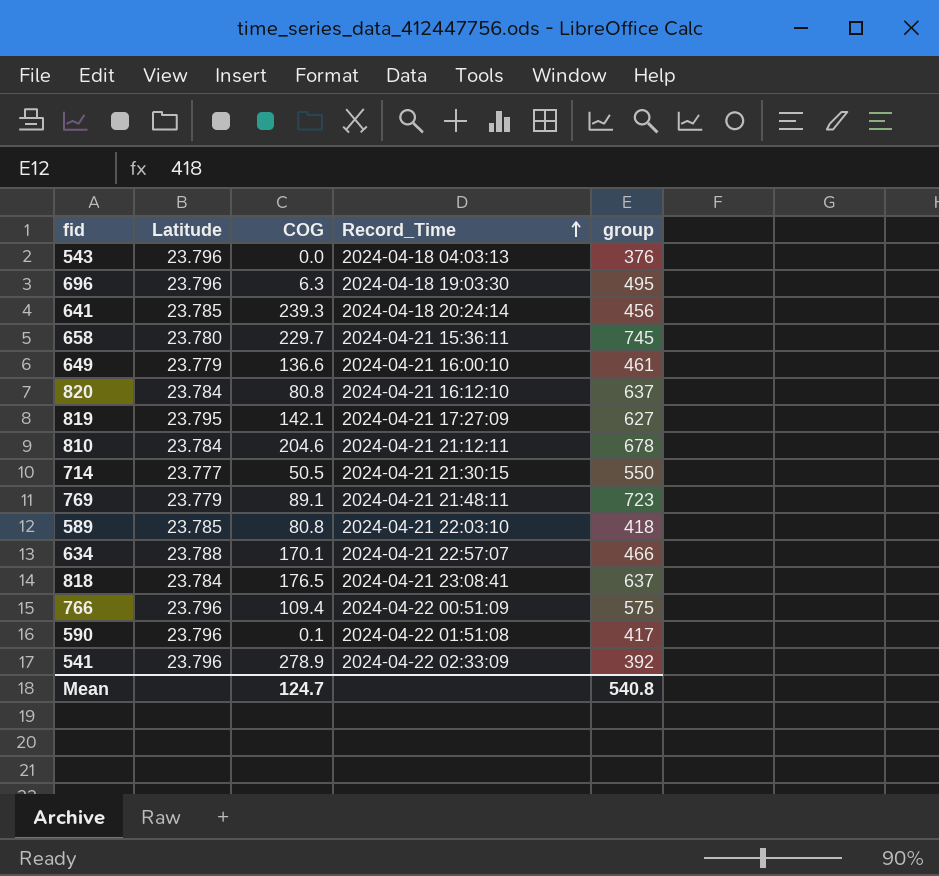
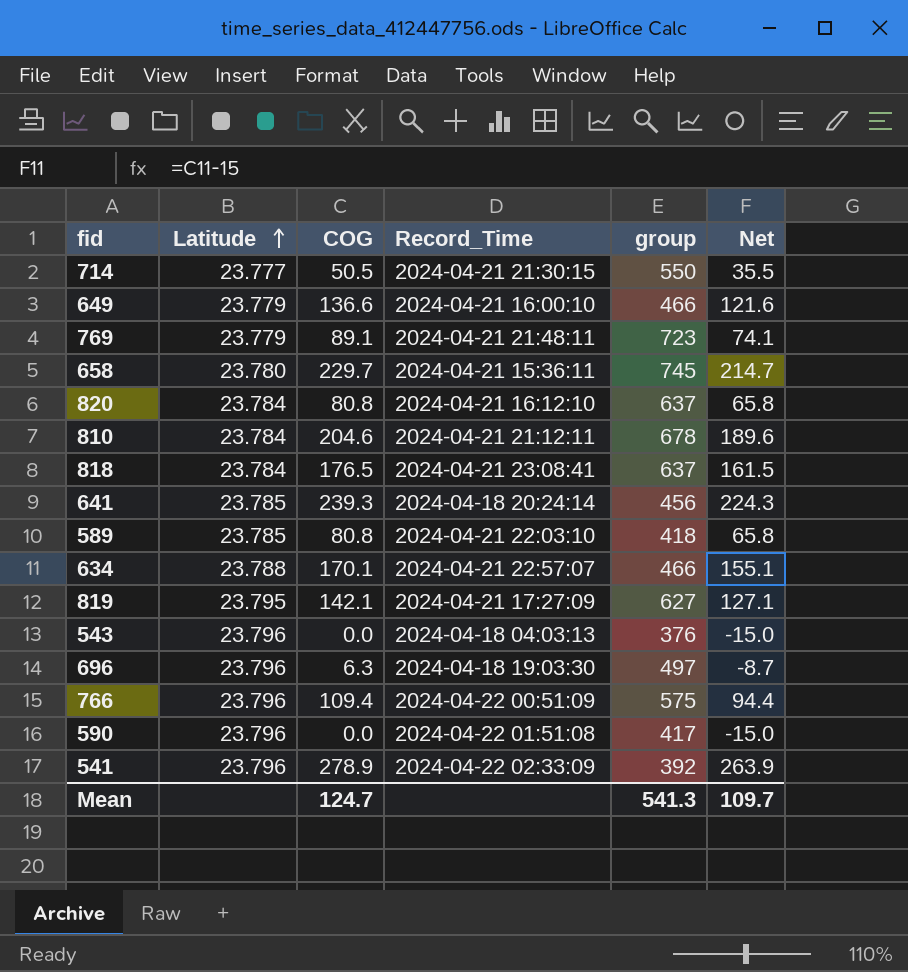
row order: Record_Time ascending -> Latitude ascending
column Net | formula: none -> [COG] - 15
649 | group: 461 -> 466
696 | group: 495 -> 497
590 | COG: 0.1 -> 0.0
Mean | group: 540.8 -> 541.3

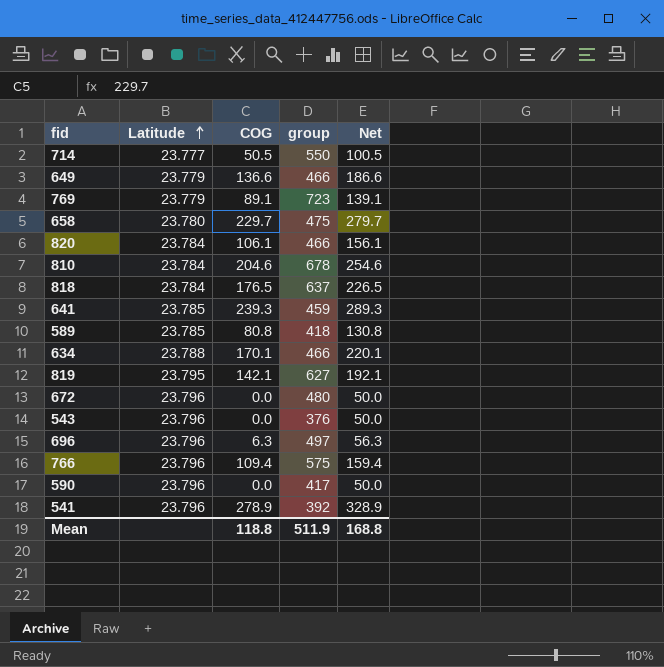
column Record_Time | position: 4 -> none
column Net | formula: [COG] - 15 -> [COG] + 50
658 | group: 745 -> 475
820 | COG: 80.8 -> 106.1
820 | group: 637 -> 466
641 | group: 456 -> 459
row 672: none -> 23.796 | 0.0 | 480 | 50.0
Mean | COG: 124.7 -> 118.8
Mean | group: 541.3 -> 511.9
Mean | Net: 109.7 -> 168.8

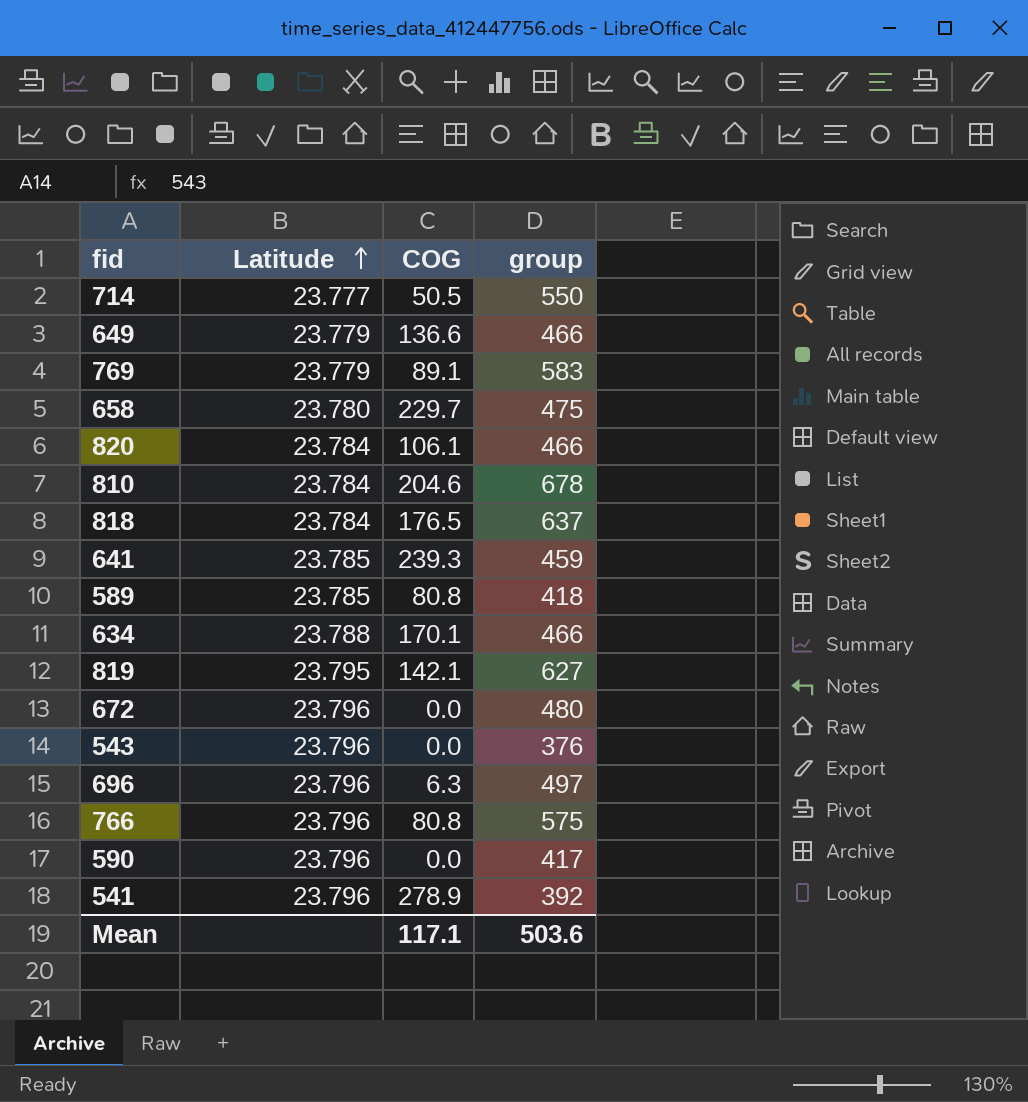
column Net | formula: [COG] + 50 -> none
769 | group: 723 -> 583
766 | COG: 109.4 -> 80.8
Mean | COG: 118.8 -> 117.1
Mean | group: 511.9 -> 503.6

